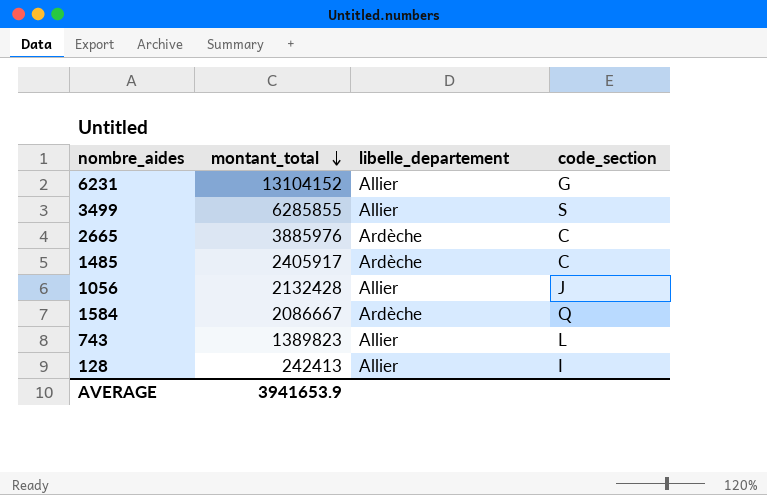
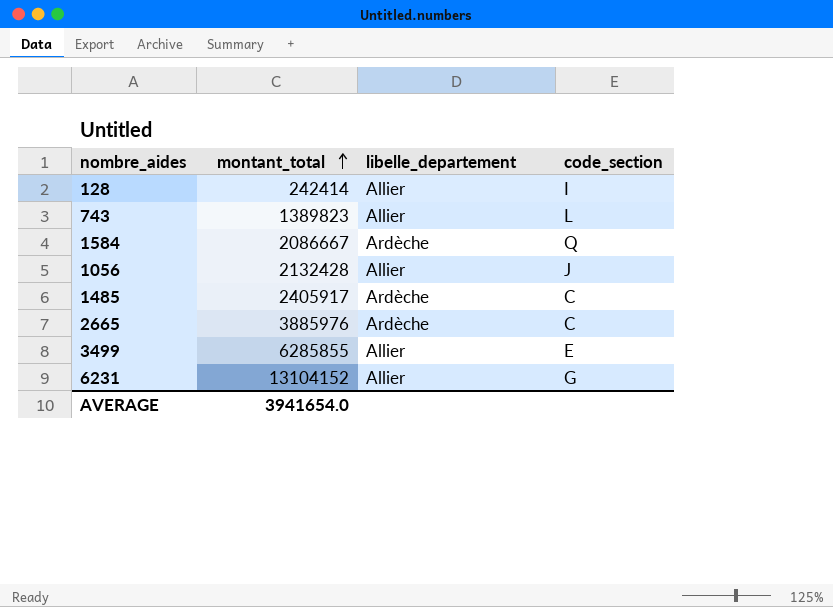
row order: montant_total descending -> montant_total ascending
128 | montant_total: 242413 -> 242414
3499 | code_section: S -> E
AVERAGE | montant_total: 3941653.9 -> 3941654.0

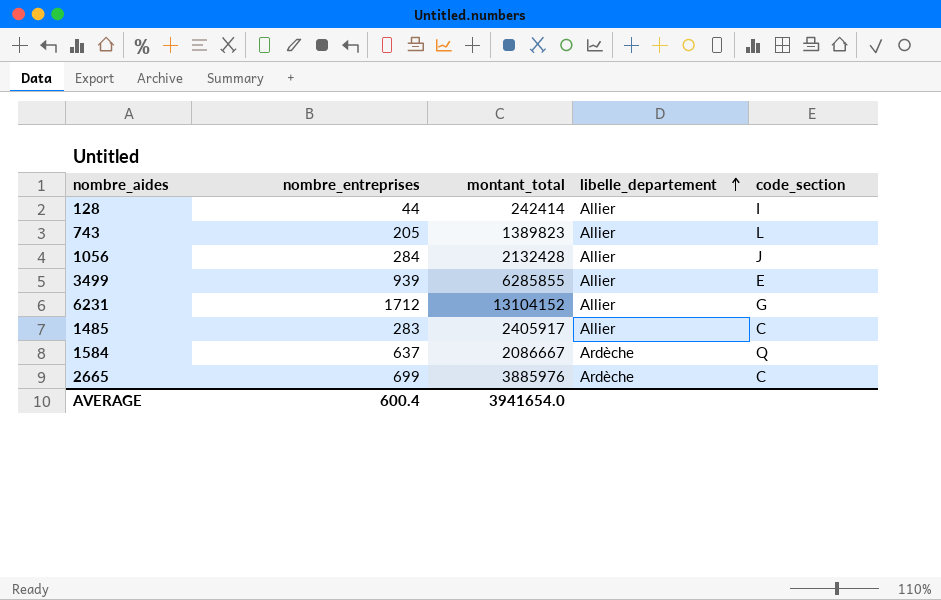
row order: montant_total ascending -> libelle_departement ascending
column nombre_entreprises | position: none -> 2
1485 | libelle_departement: Ardèche -> Allier

